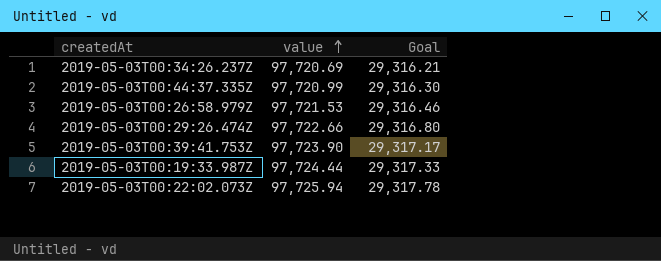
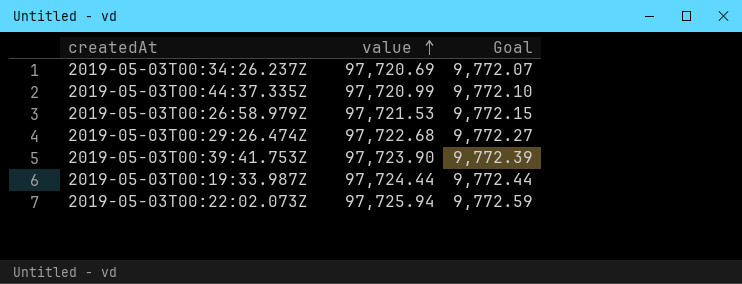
column Goal | formula: [value] * 0.3 -> [value] * 0.1
2019-05-03T00:29:26.474Z | value: 97,722.66 -> 97,722.68

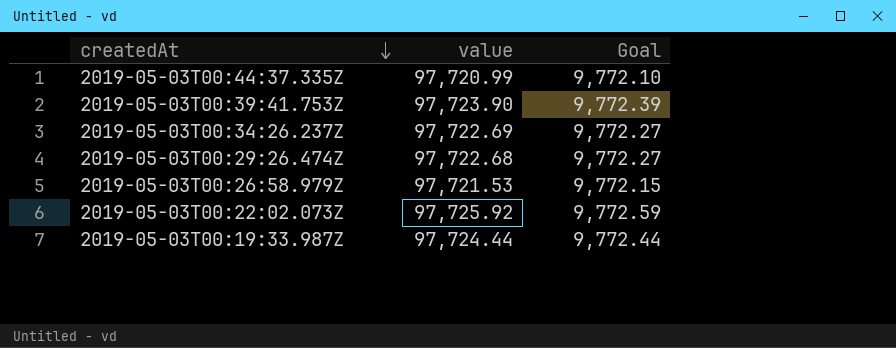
row order: value ascending -> createdAt descending
2019-05-03T00:34:26.237Z | value: 97,720.69 -> 97,722.69
2019-05-03T00:34:26.237Z | Goal: 9,772.07 -> 9,772.27
2019-05-03T00:22:02.073Z | value: 97,725.94 -> 97,725.92

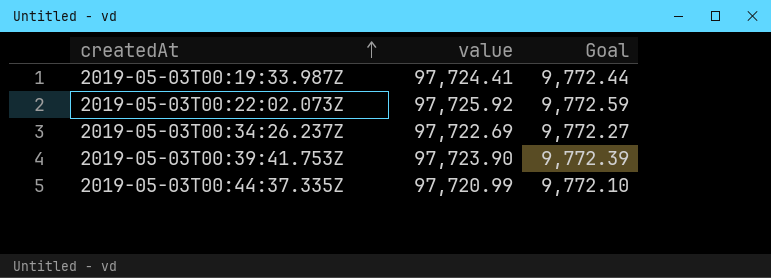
row order: createdAt descending -> createdAt ascending
row 2019-05-03T00:29:26.474Z: 97,722.68 | 9,772.27 -> none
row 2019-05-03T00:26:58.979Z: 97,721.53 | 9,772.15 -> none
2019-05-03T00:19:33.987Z | value: 97,724.44 -> 97,724.41

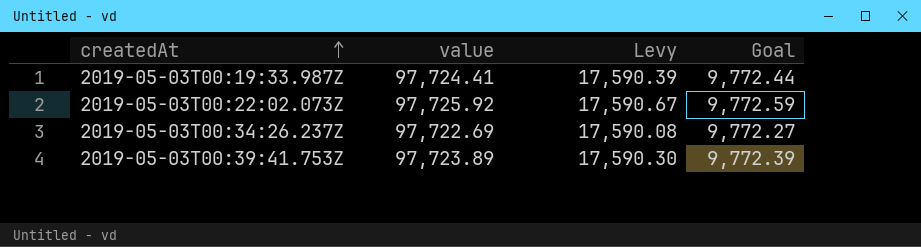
column Levy | formula: none -> [value] * 0.18
row 2019-05-03T00:44:37.335Z: 97,720.99 | 9,772.10 -> none
2019-05-03T00:39:41.753Z | value: 97,723.90 -> 97,723.89

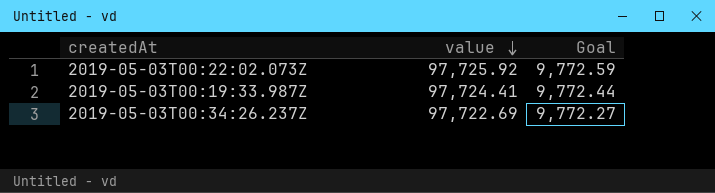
row order: createdAt ascending -> value descending
column Levy | formula: [value] * 0.18 -> none
row 2019-05-03T00:39:41.753Z: 97,723.89 | 17,590.30 | 9,772.39 -> none

